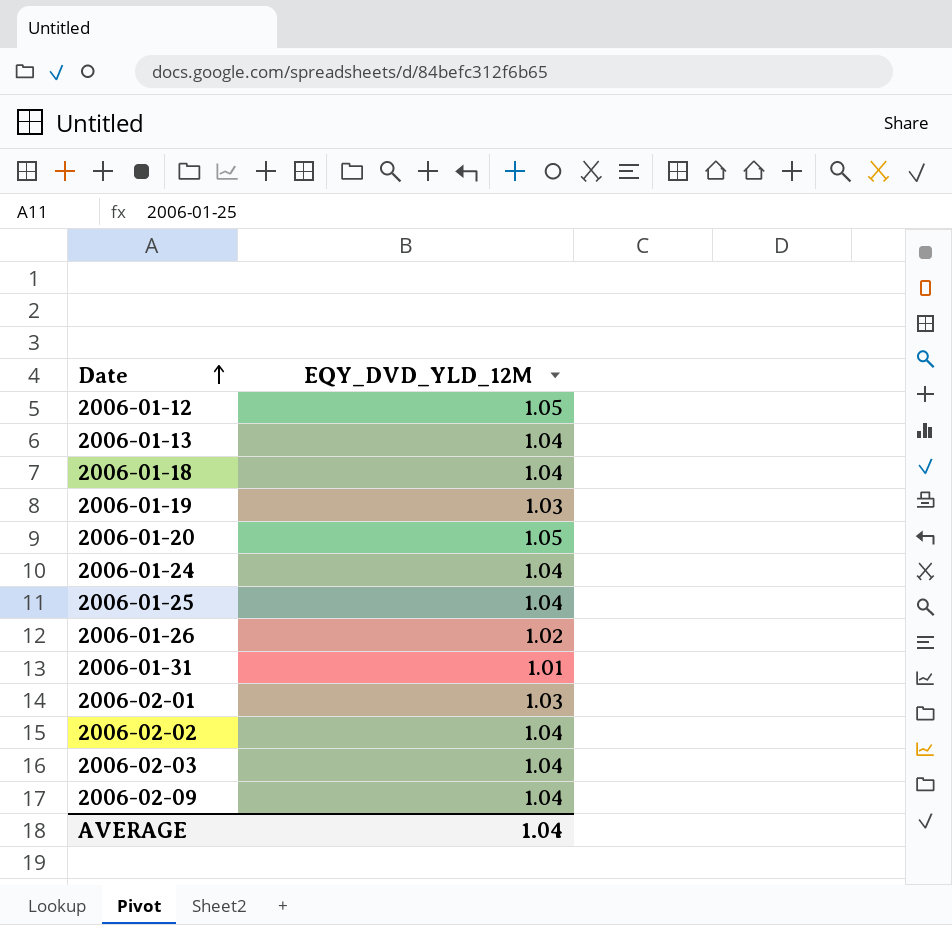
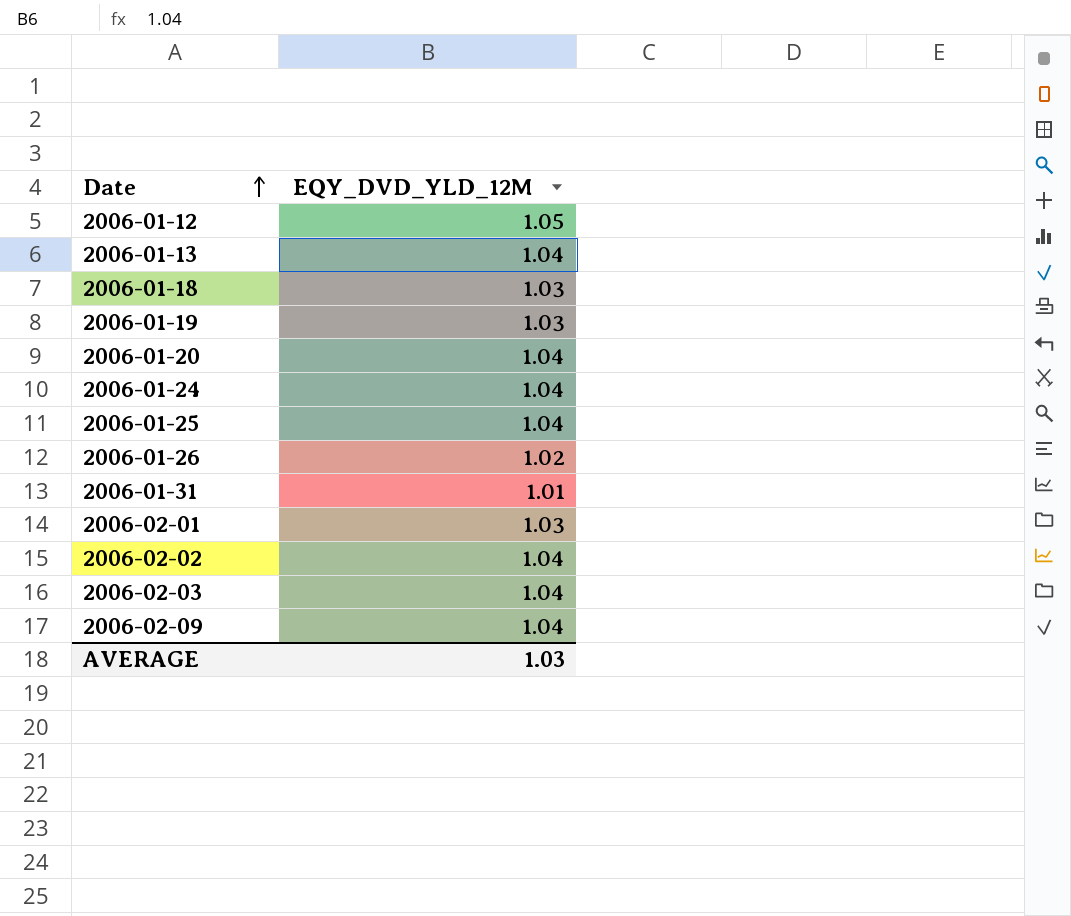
2006-01-18 | EQY_DVD_YLD_12M: 1.04 -> 1.03
2006-01-20 | EQY_DVD_YLD_12M: 1.05 -> 1.04
AVERAGE | EQY_DVD_YLD_12M: 1.04 -> 1.03

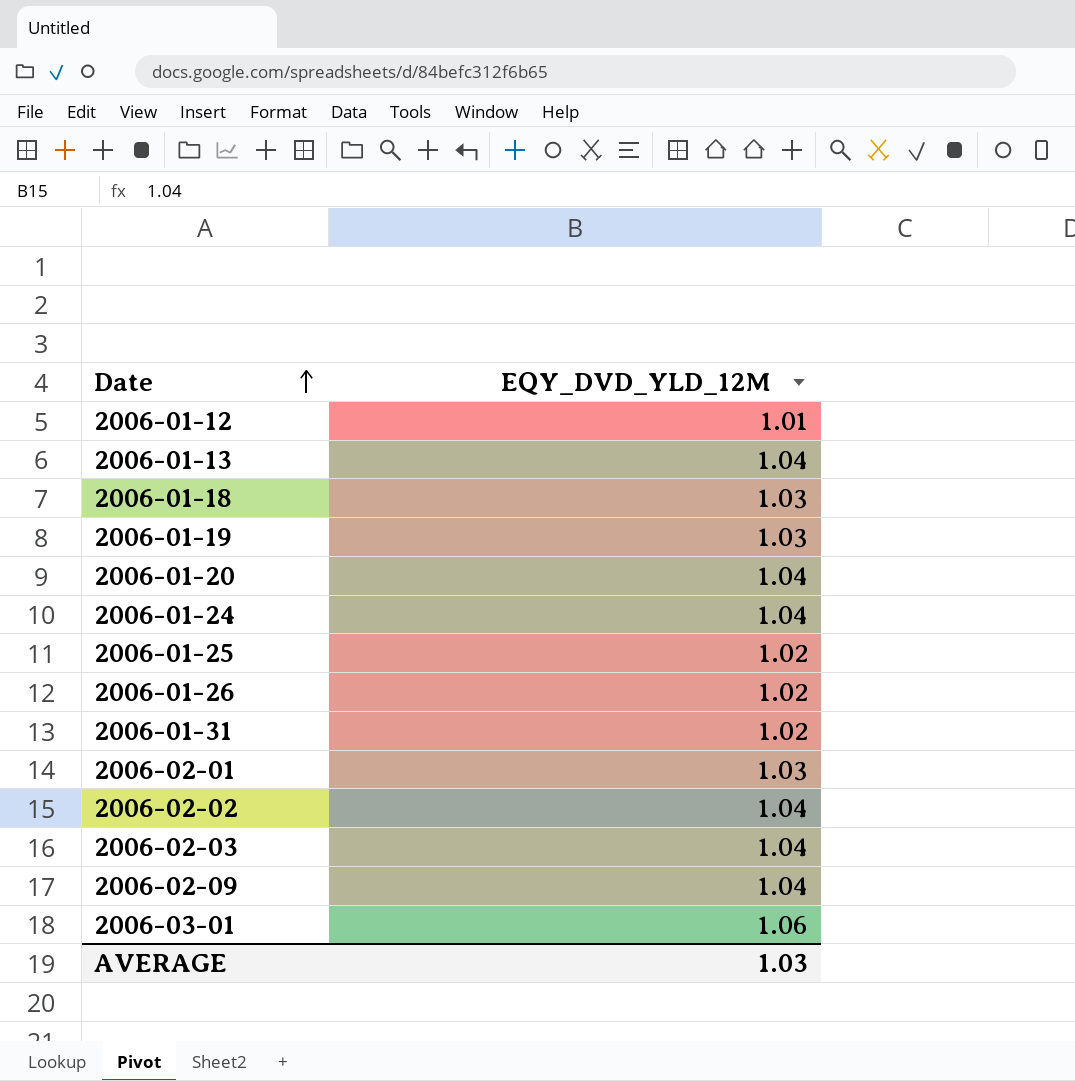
2006-01-12 | EQY_DVD_YLD_12M: 1.05 -> 1.01
2006-01-25 | EQY_DVD_YLD_12M: 1.04 -> 1.02
2006-01-31 | EQY_DVD_YLD_12M: 1.01 -> 1.02
row 2006-03-01: none -> 1.06

